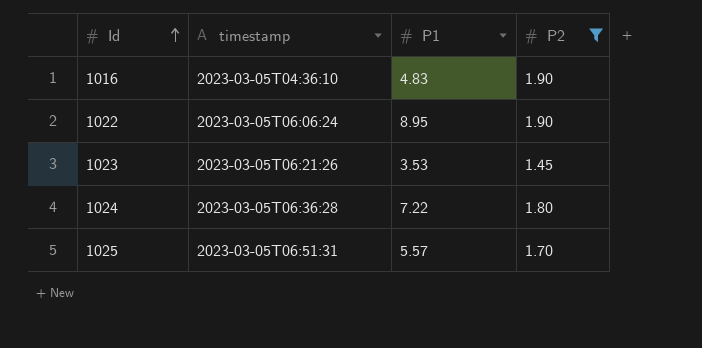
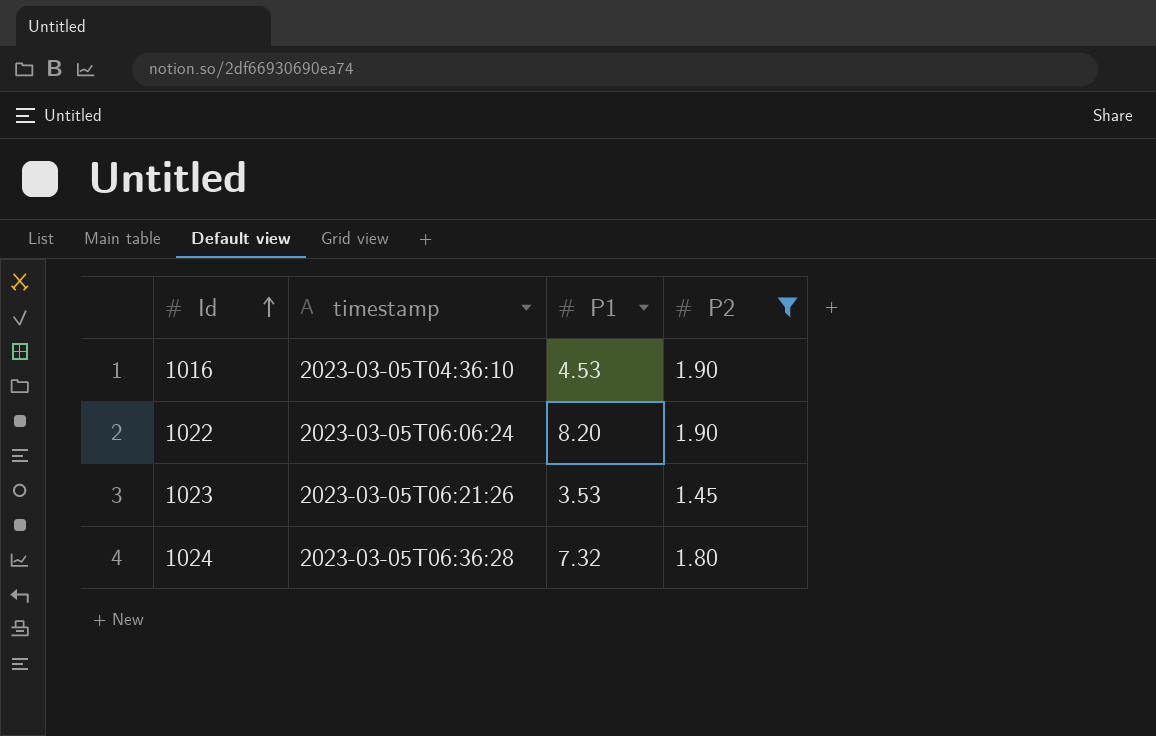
row 1025: 2023-03-05T06:51:31 | 5.57 | 1.70 -> none
1016 | P1: 4.83 -> 4.53
1022 | P1: 8.95 -> 8.20
1024 | P1: 7.22 -> 7.32

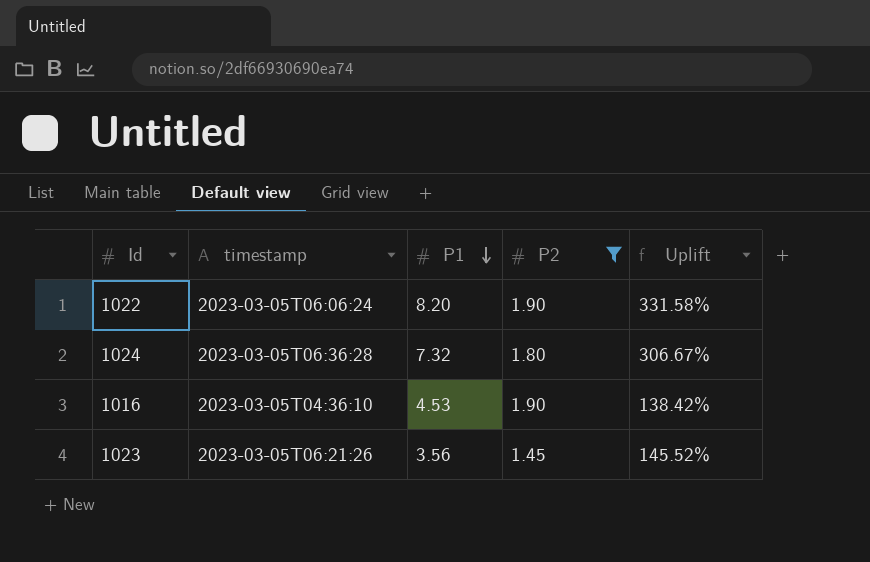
row order: Id ascending -> P1 descending
column Uplift | formula: none -> ([P1] - [P2]) / [P2]
1023 | P1: 3.53 -> 3.56

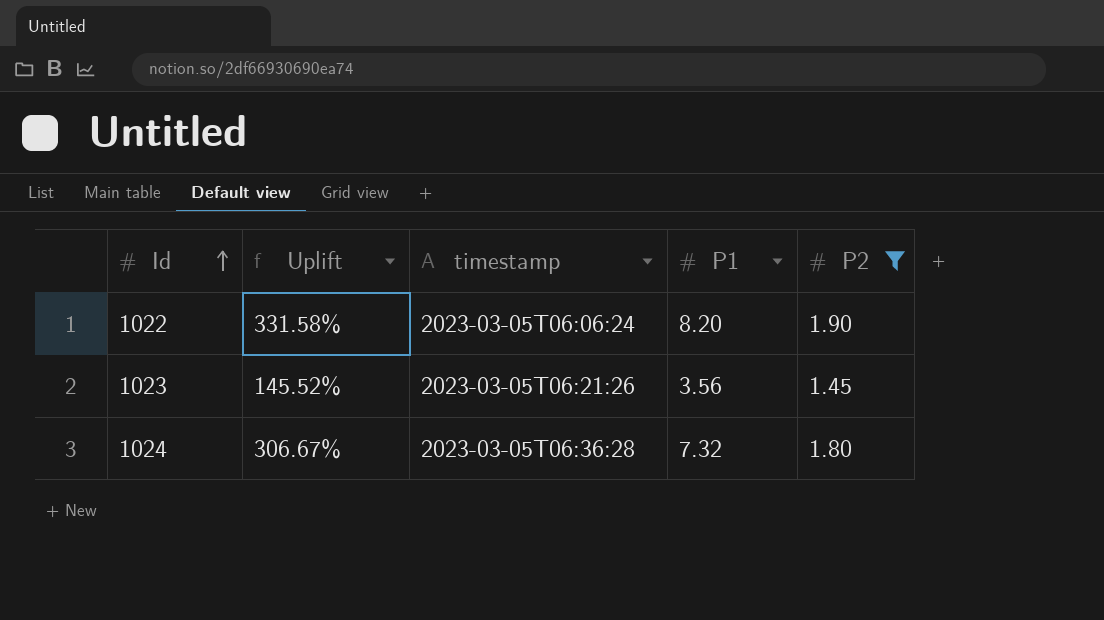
row order: P1 descending -> Id ascending
column Uplift | position: 5 -> 2
row 1016: 2023-03-05T04:36:10 | 4.53 | 1.90 | 138.42% -> none

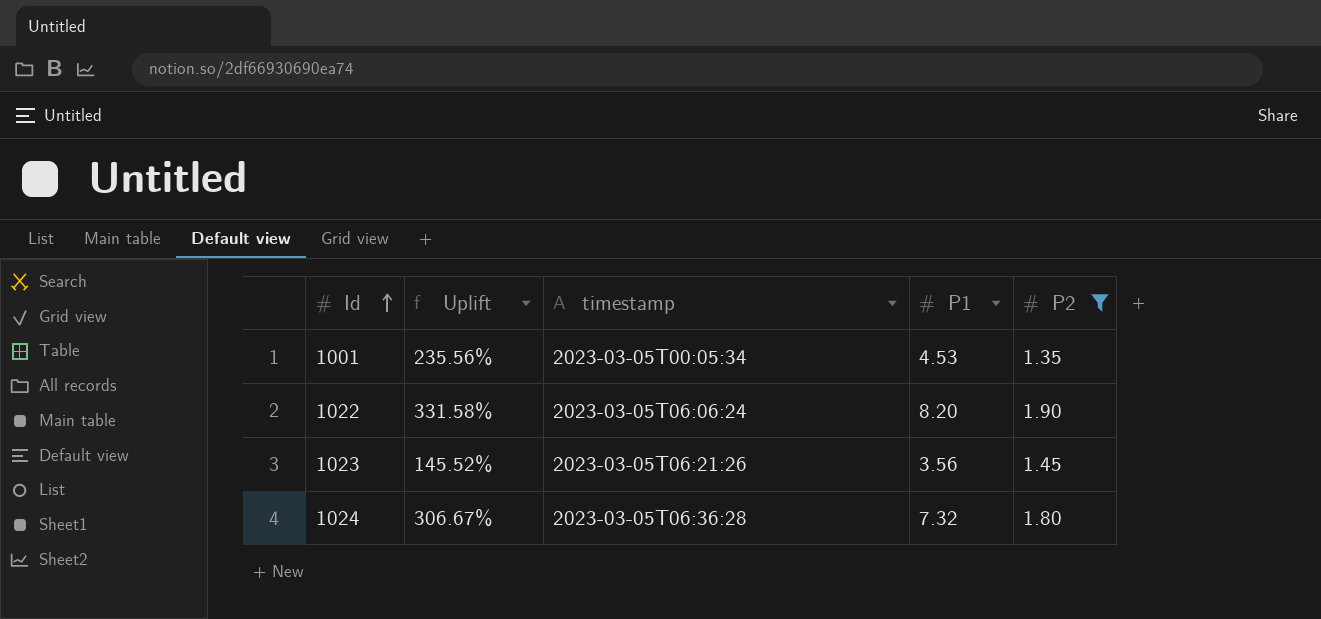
row 1001: none -> 235.56% | 2023-03-05T00:05:34 | 4.53 | 1.35

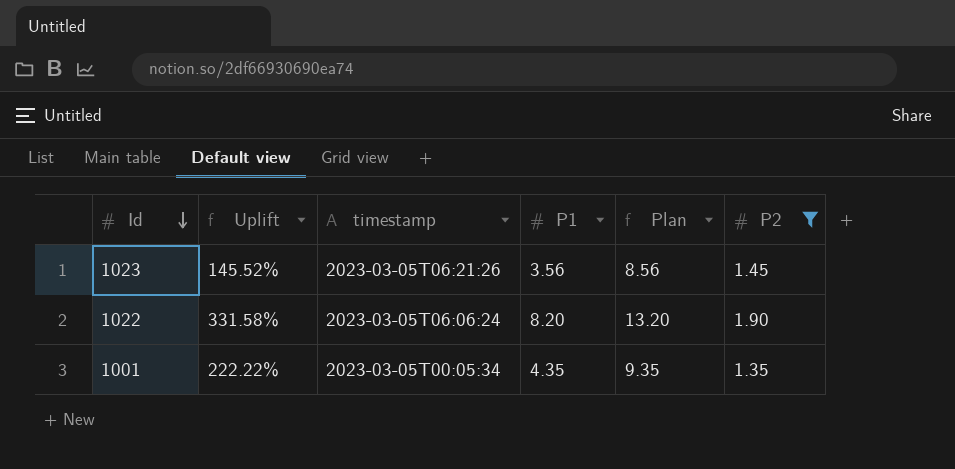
row order: Id ascending -> Id descending
column Plan | formula: none -> [P1] + 5
row 1024: 306.67% | 2023-03-05T06:36:28 | 7.32 | 1.80 -> none
1001 | Uplift: 235.56% -> 222.22%
1001 | P1: 4.53 -> 4.35

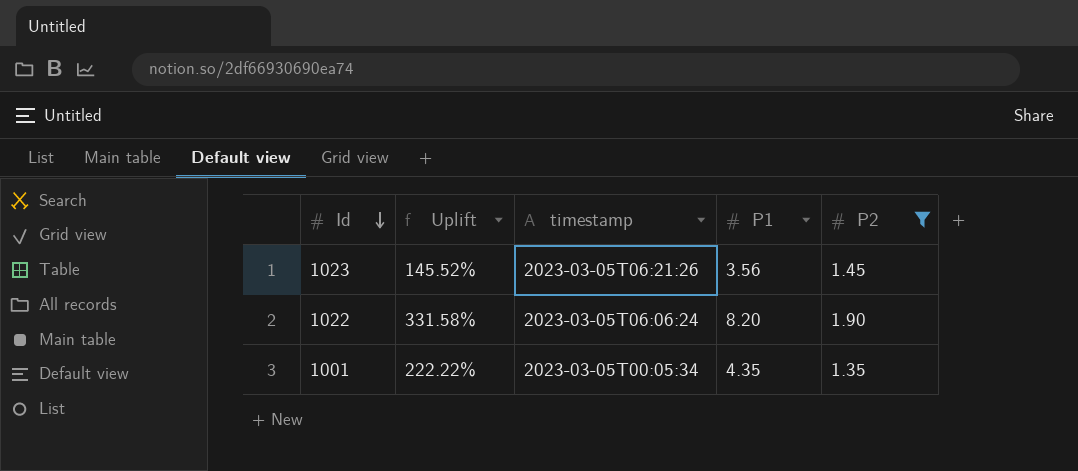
column Plan | formula: [P1] + 5 -> none

